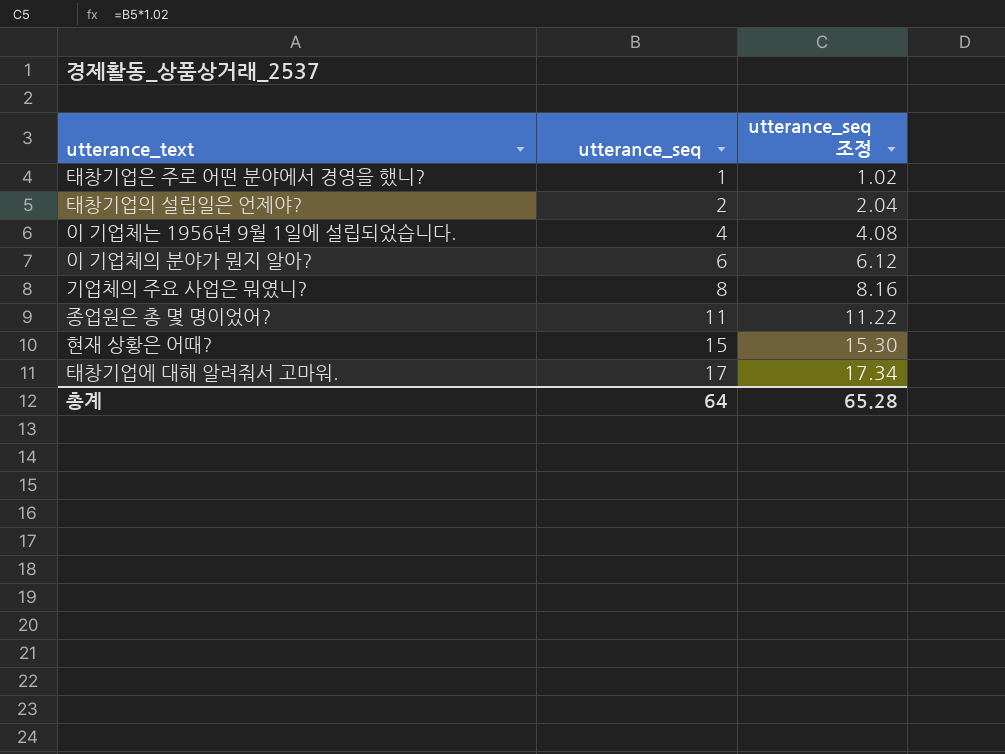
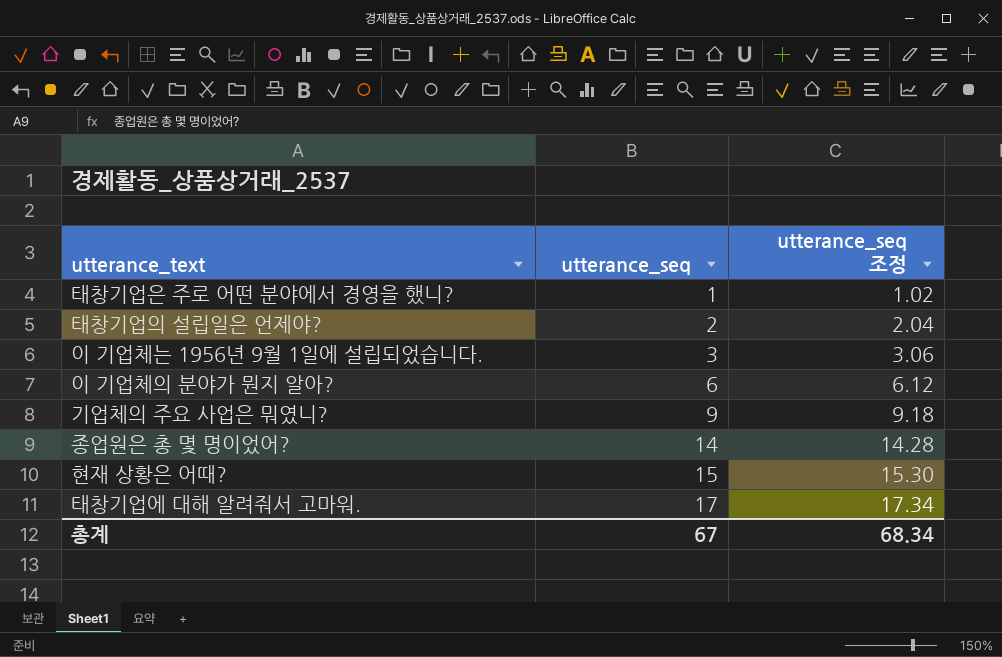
이 기업체는 1956년 9월 1일에 설립되었습니다. | utterance_seq: 4 -> 3
이 기업체는 1956년 9월 1일에 설립되었습니다. | utterance_seq 조정: 4.08 -> 3.06
기업체의 주요 사업은 뭐였니? | utterance_seq: 8 -> 9
기업체의 주요 사업은 뭐였니? | utterance_seq 조정: 8.16 -> 9.18
종업원은 총 몇 명이었어? | utterance_seq: 11 -> 14
종업원은 총 몇 명이었어? | utterance_seq 조정: 11.22 -> 14.28
총계 | utterance_seq: 64 -> 67
총계 | utterance_seq 조정: 65.28 -> 68.34

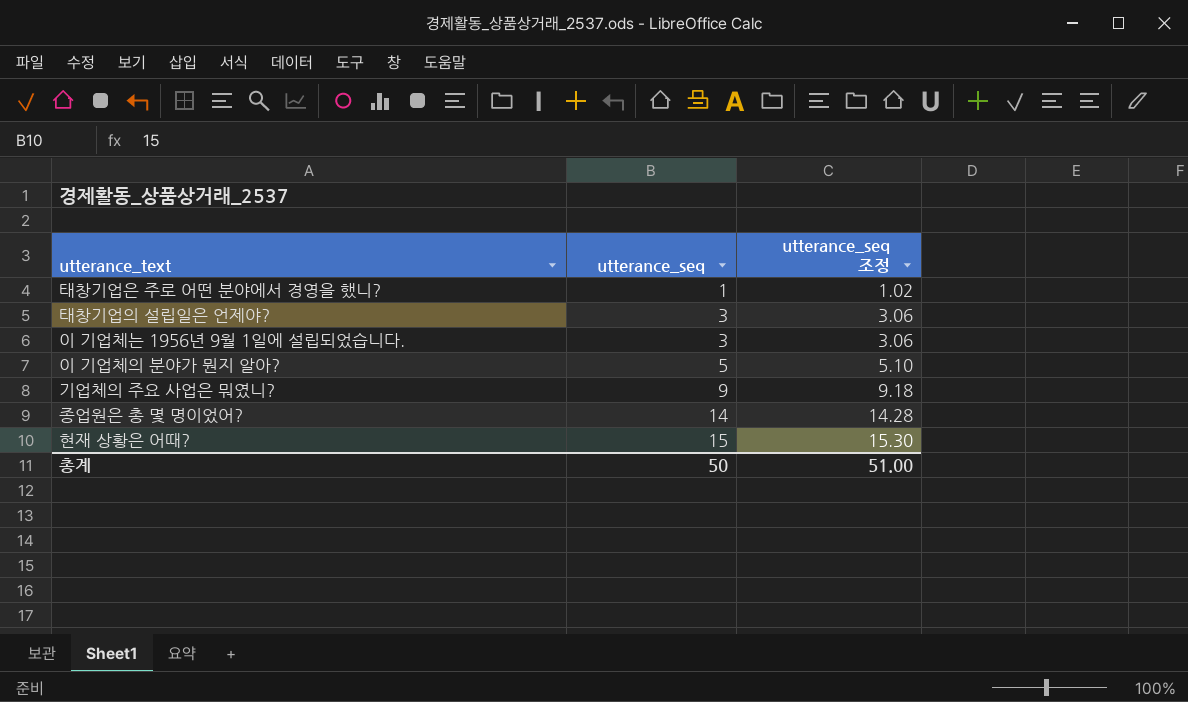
row 태창기업에 대해 알려줘서 고마워.: 17 | 17.34 -> none
태창기업의 설립일은 언제야? | utterance_seq: 2 -> 3
태창기업의 설립일은 언제야? | utterance_seq 조정: 2.04 -> 3.06
이 기업체의 분야가 뭔지 알아? | utterance_seq: 6 -> 5
이 기업체의 분야가 뭔지 알아? | utterance_seq 조정: 6.12 -> 5.10
총계 | utterance_seq: 67 -> 50
총계 | utterance_seq 조정: 68.34 -> 51.00

